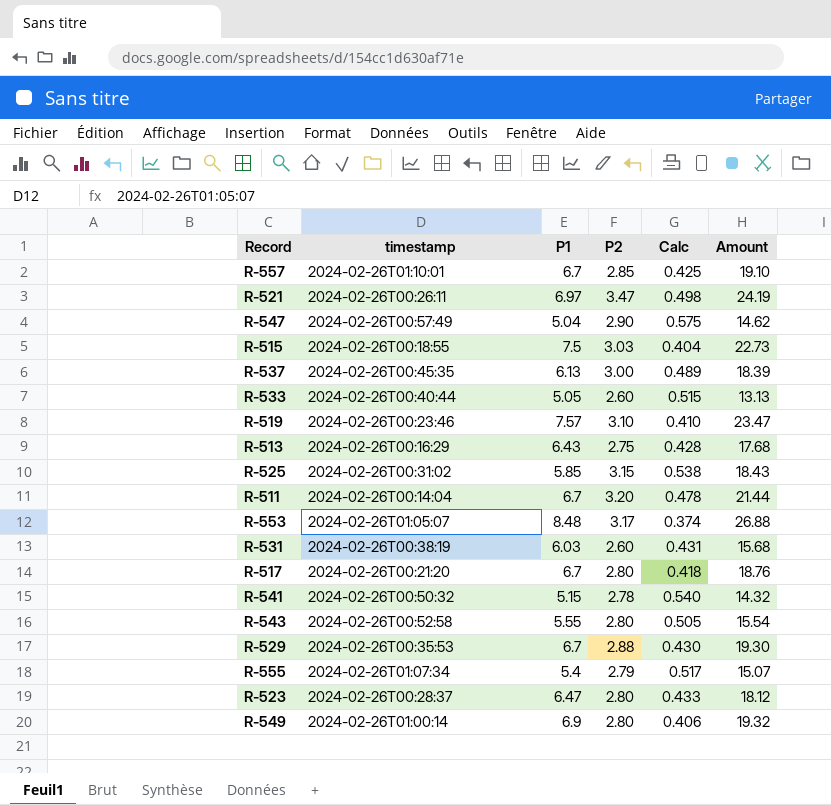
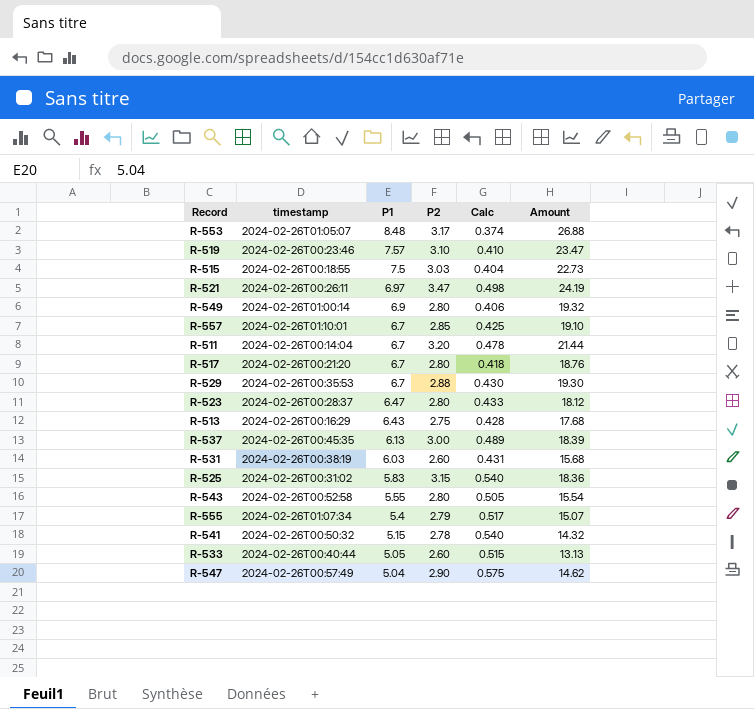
row order: none -> P1 descending
R-525 | P1: 5.85 -> 5.83
R-525 | Calc: 0.538 -> 0.540
R-525 | Amount: 18.43 -> 18.36

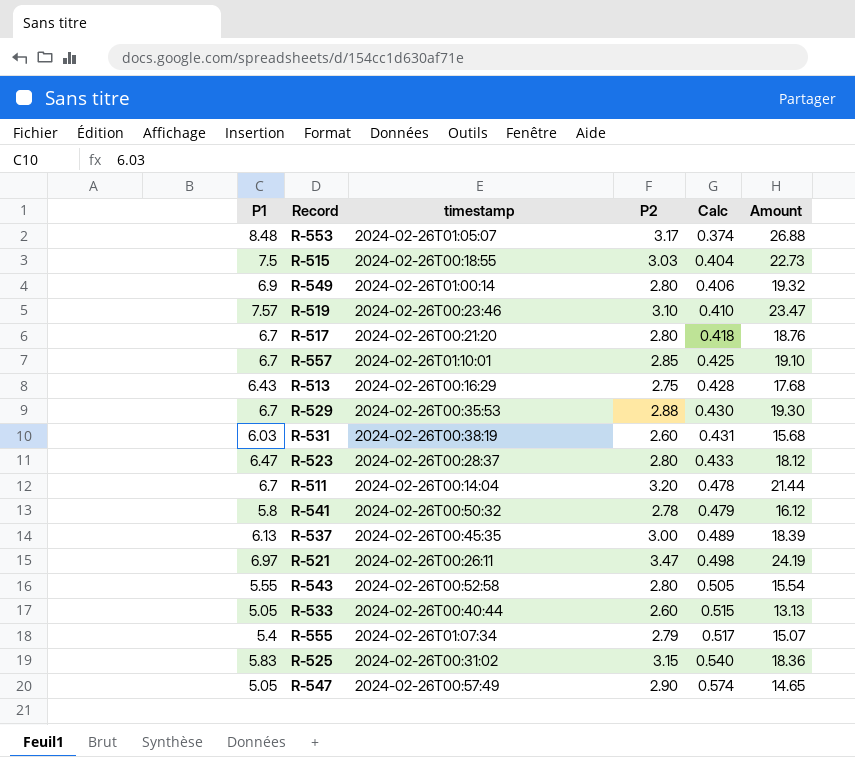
row order: P1 descending -> Calc ascending
column P1 | position: 3 -> 1
R-541 | P1: 5.15 -> 5.8
R-541 | Calc: 0.540 -> 0.479
R-541 | Amount: 14.32 -> 16.12
R-547 | P1: 5.04 -> 5.05
R-547 | Calc: 0.575 -> 0.574
R-547 | Amount: 14.62 -> 14.65

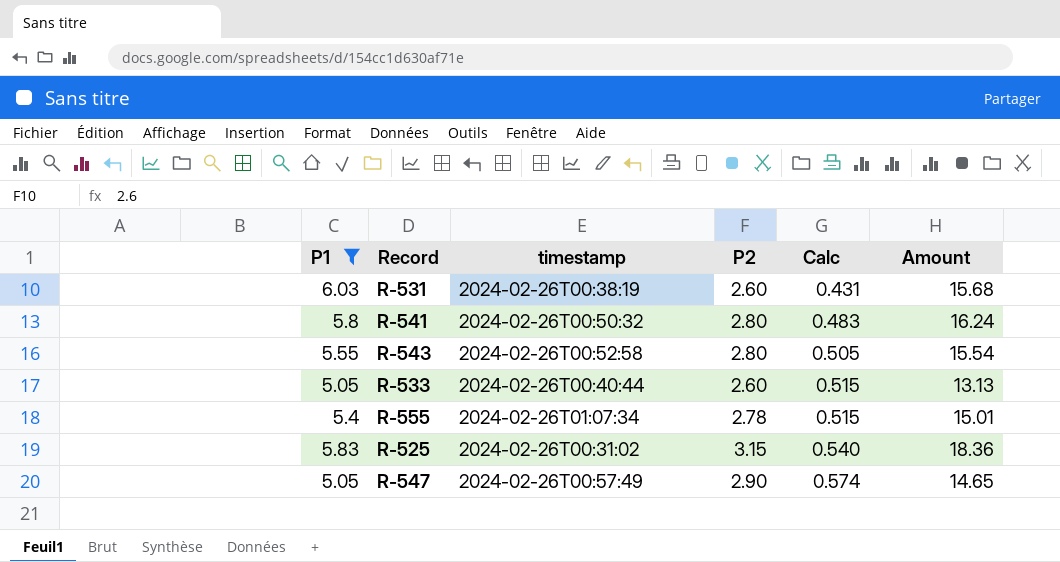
filter: none -> P1 <= 6.03
R-541 | P2: 2.78 -> 2.80
R-541 | Calc: 0.479 -> 0.483
R-541 | Amount: 16.12 -> 16.24
R-555 | P2: 2.79 -> 2.78
R-555 | Calc: 0.517 -> 0.515
R-555 | Amount: 15.07 -> 15.01

